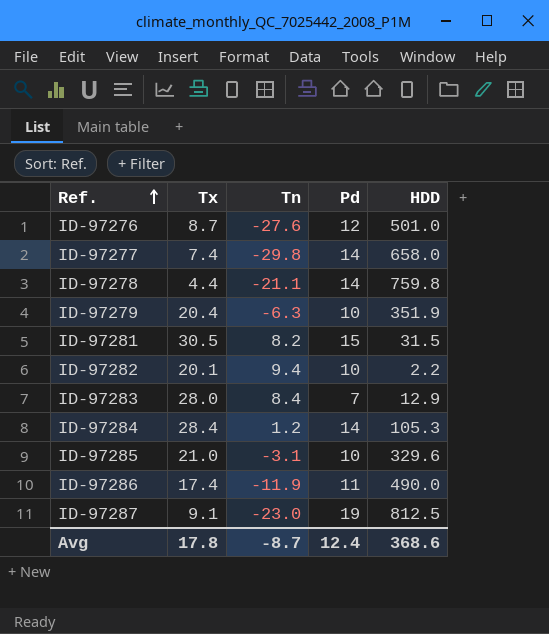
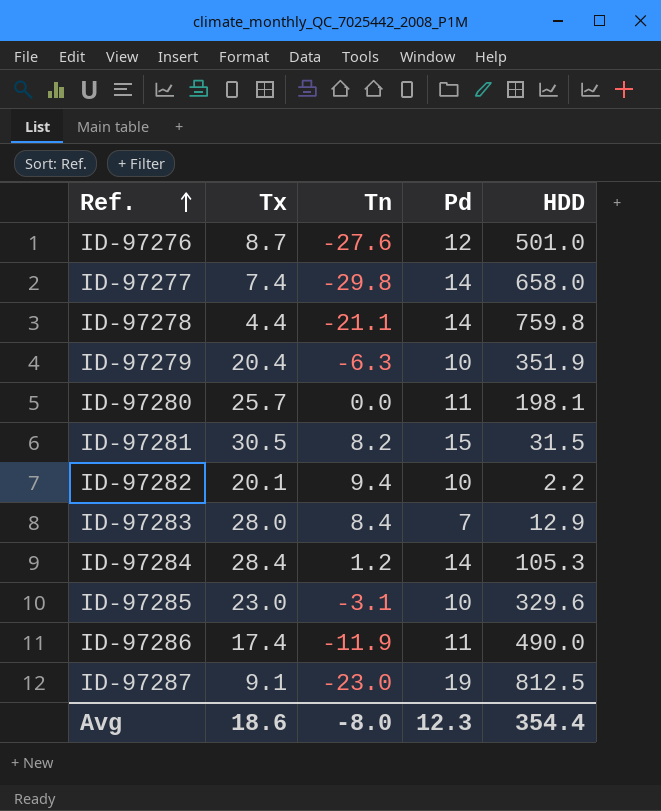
row ID-97280: none -> 25.7 | 0.0 | 11 | 198.1
ID-97285 | Tx: 21.0 -> 23.0
Avg | Tx: 17.8 -> 18.6
Avg | Tn: -8.7 -> -8.0
Avg | Pd: 12.4 -> 12.3
Avg | HDD: 368.6 -> 354.4

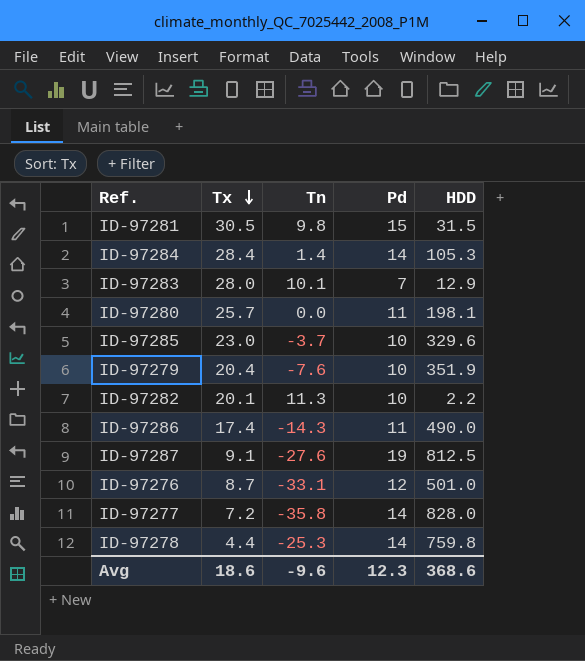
row order: Ref. ascending -> Tx descending
ID-97281 | Tn: 8.2 -> 9.8
ID-97284 | Tn: 1.2 -> 1.4
ID-97283 | Tn: 8.4 -> 10.1
ID-97285 | Tn: -3.1 -> -3.7
ID-97279 | Tn: -6.3 -> -7.6
ID-97282 | Tn: 9.4 -> 11.3
ID-97286 | Tn: -11.9 -> -14.3
ID-97287 | Tn: -23.0 -> -27.6
ID-97276 | Tn: -27.6 -> -33.1
ID-97277 | Tx: 7.4 -> 7.2
ID-97277 | Tn: -29.8 -> -35.8
ID-97277 | HDD: 658.0 -> 828.0
ID-97278 | Tn: -21.1 -> -25.3
Avg | Tn: -8.0 -> -9.6
Avg | HDD: 354.4 -> 368.6

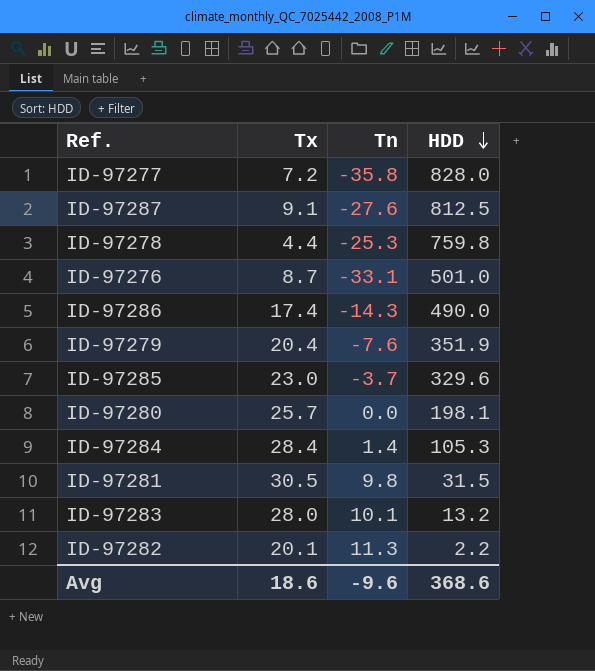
row order: Tx descending -> HDD descending
column Pd | position: 4 -> none
ID-97283 | HDD: 12.9 -> 13.2

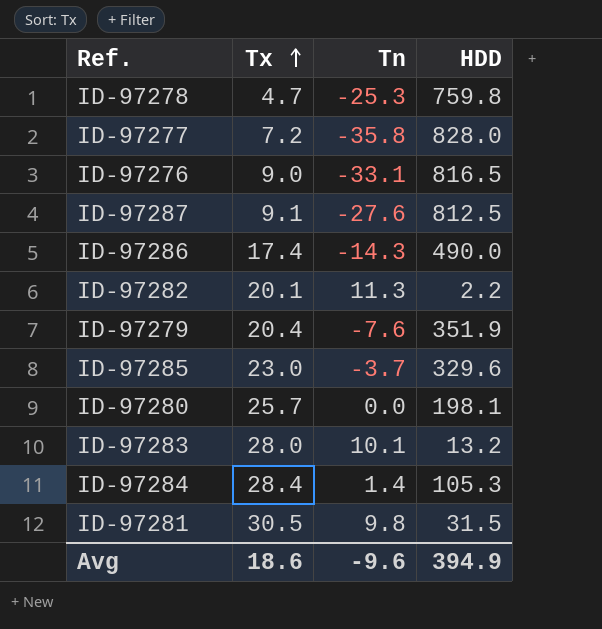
row order: HDD descending -> Tx ascending
ID-97278 | Tx: 4.4 -> 4.7
ID-97276 | Tx: 8.7 -> 9.0
ID-97276 | HDD: 501.0 -> 816.5
Avg | HDD: 368.6 -> 394.9

